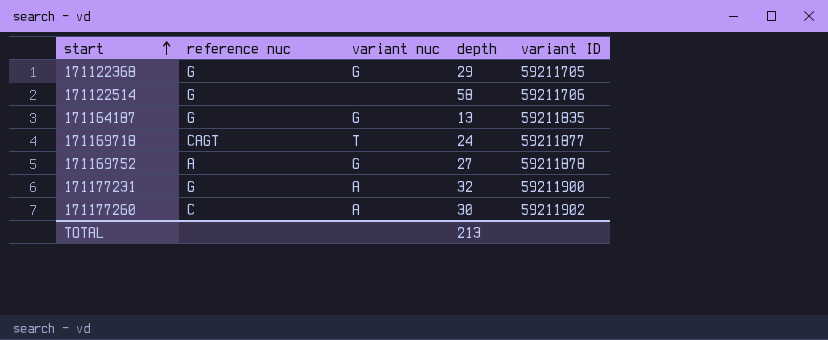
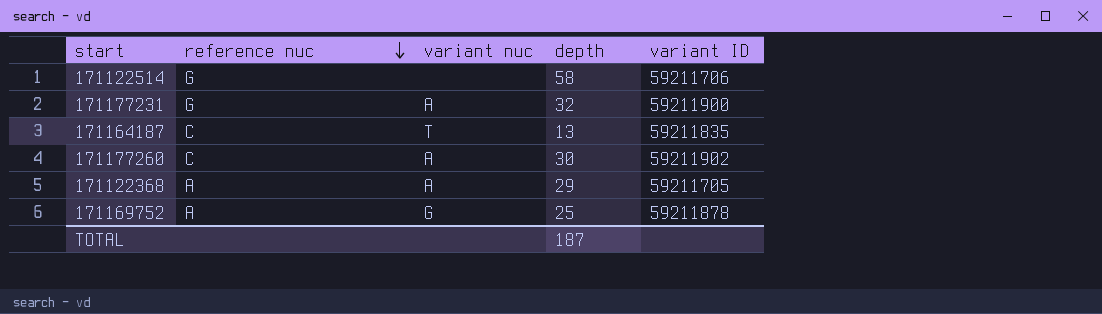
row order: start ascending -> reference nuc descending
row 171169718: CAGT | T | 24 | 59211877 -> none
171164187 | reference nuc: G -> C
171164187 | variant nuc: G -> T
171122368 | reference nuc: G -> A
171122368 | variant nuc: G -> A
171169752 | depth: 27 -> 25
TOTAL | depth: 213 -> 187

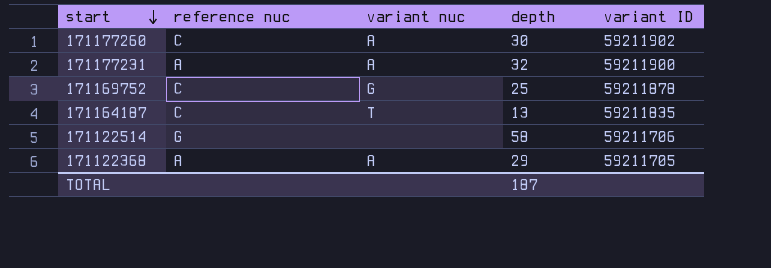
row order: reference nuc descending -> start descending
171177231 | reference nuc: G -> A
171169752 | reference nuc: A -> C

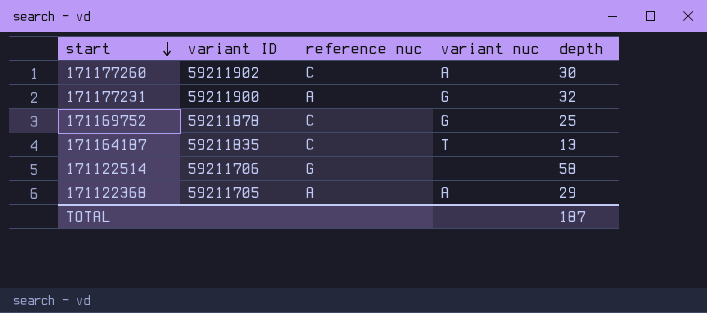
column variant ID | position: 5 -> 2
171177231 | variant nuc: A -> G

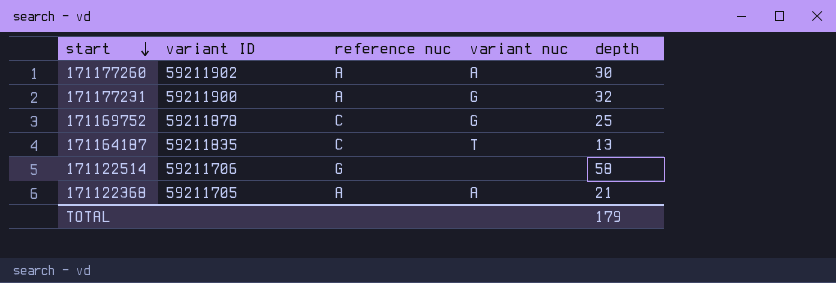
171177260 | reference nuc: C -> A
171122368 | depth: 29 -> 21
TOTAL | depth: 187 -> 179

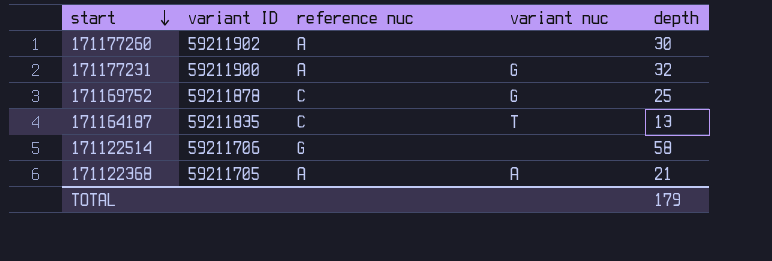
171177260 | variant nuc: A -> none

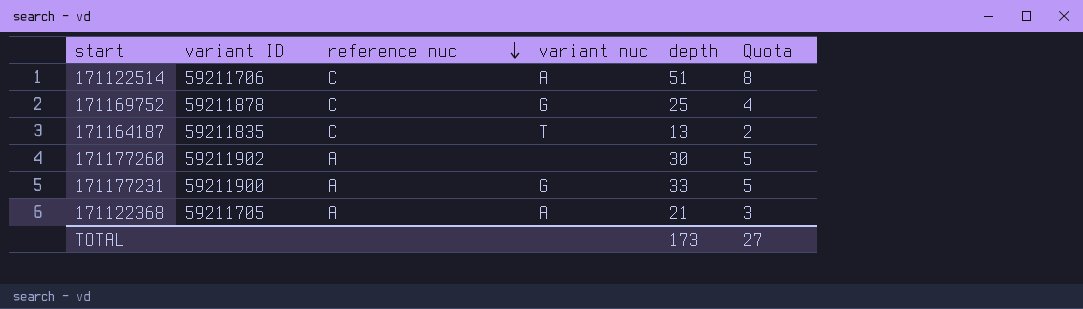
row order: start descending -> reference nuc descending
column Quota | formula: none -> [depth] * 0.15
171122514 | reference nuc: G -> C
171122514 | variant nuc: none -> A
171122514 | depth: 58 -> 51
171177231 | depth: 32 -> 33
TOTAL | depth: 179 -> 173

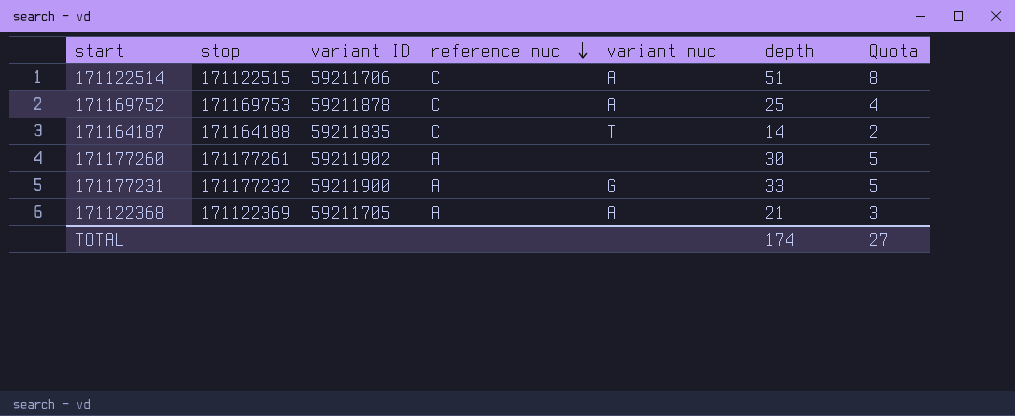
column stop | position: none -> 2
171169752 | variant nuc: G -> A
171164187 | depth: 13 -> 14
TOTAL | depth: 173 -> 174

